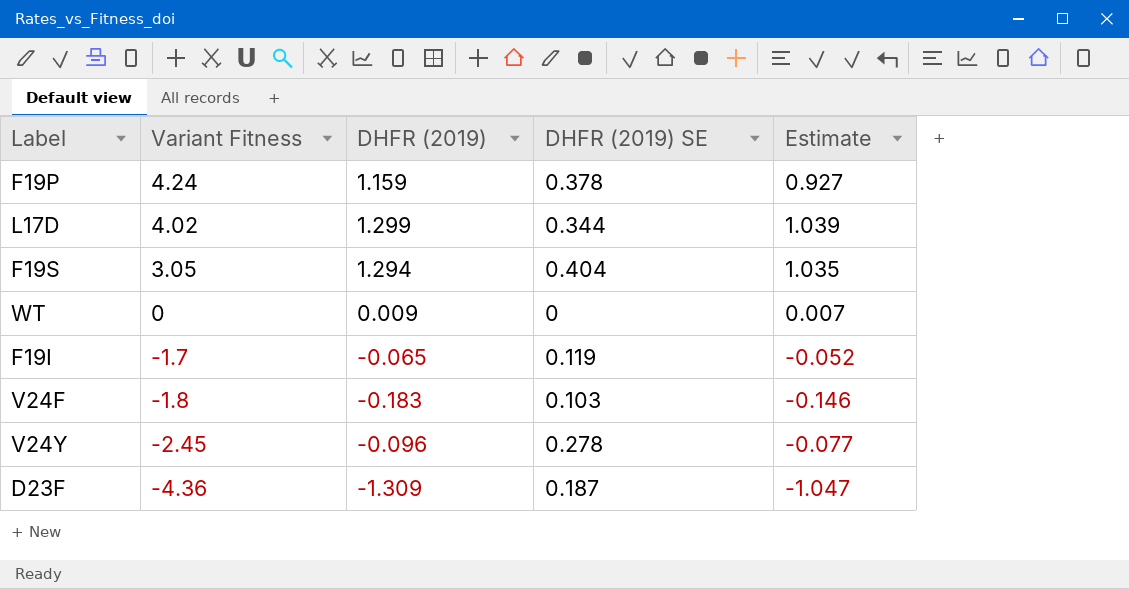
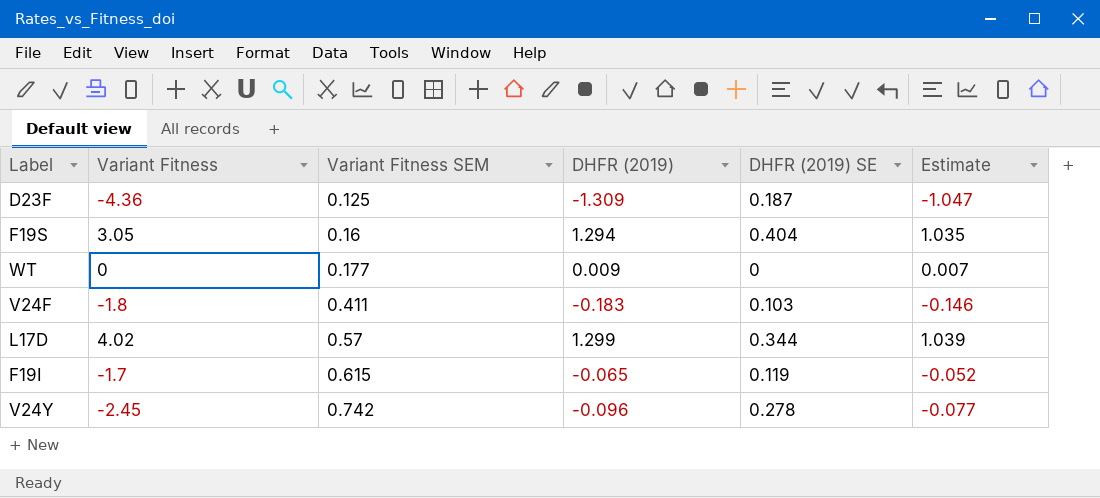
row order: Variant Fitness descending -> Variant Fitness SEM ascending
column Variant Fitness SEM | position: none -> 3
row F19P: 4.24 | 1.159 | 0.378 | 0.927 -> none

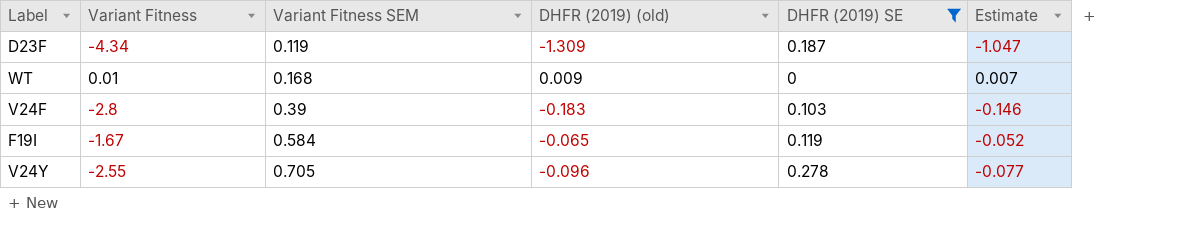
filter: none -> DHFR (2019) SE <= 0.278
column name: DHFR (2019) -> DHFR (2019) (old)
D23F | Variant Fitness: -4.36 -> -4.34
D23F | Variant Fitness SEM: 0.125 -> 0.119
WT | Variant Fitness: 0 -> 0.01
WT | Variant Fitness SEM: 0.177 -> 0.168
V24F | Variant Fitness: -1.8 -> -2.8
V24F | Variant Fitness SEM: 0.411 -> 0.39
F19I | Variant Fitness: -1.7 -> -1.67
F19I | Variant Fitness SEM: 0.615 -> 0.584
V24Y | Variant Fitness: -2.45 -> -2.55
V24Y | Variant Fitness SEM: 0.742 -> 0.705

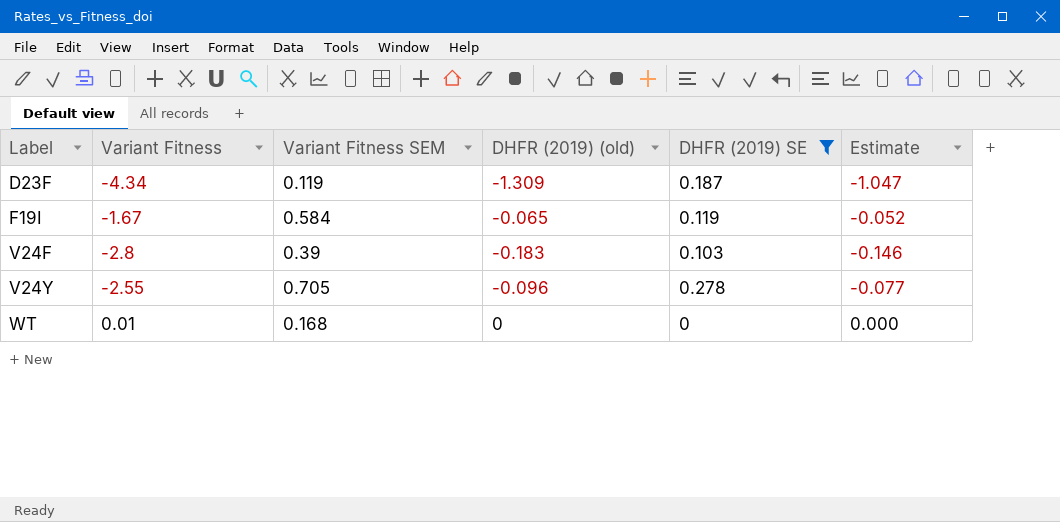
row order: Variant Fitness SEM ascending -> Label ascending
WT | DHFR (2019) (old): 0.009 -> 0
WT | Estimate: 0.007 -> 0.000

